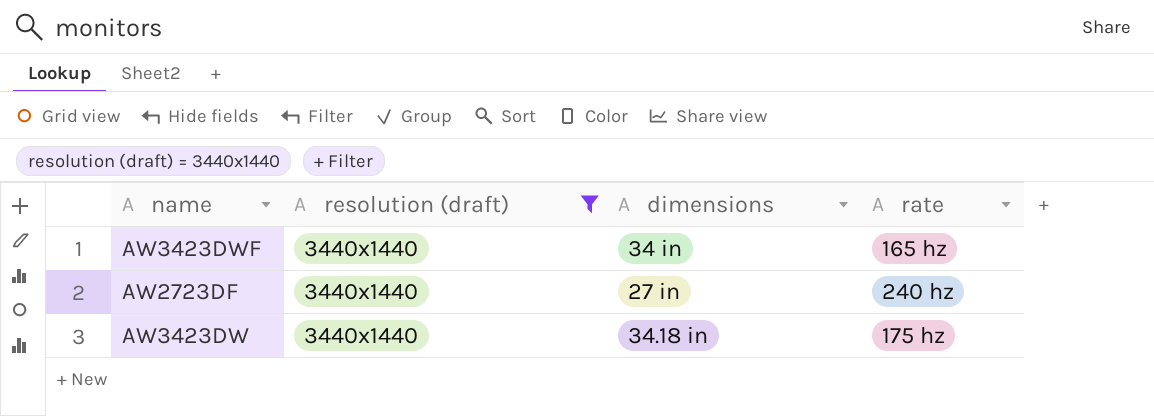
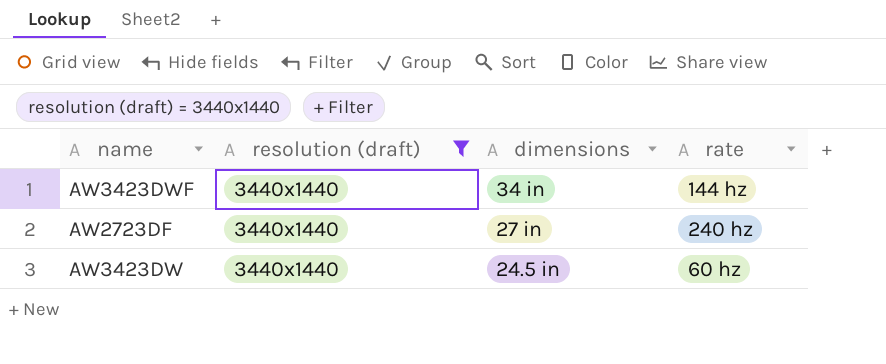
AW3423DWF | rate: 165 hz -> 144 hz
AW3423DW | dimensions: 34.18 in -> 24.5 in
AW3423DW | rate: 175 hz -> 60 hz

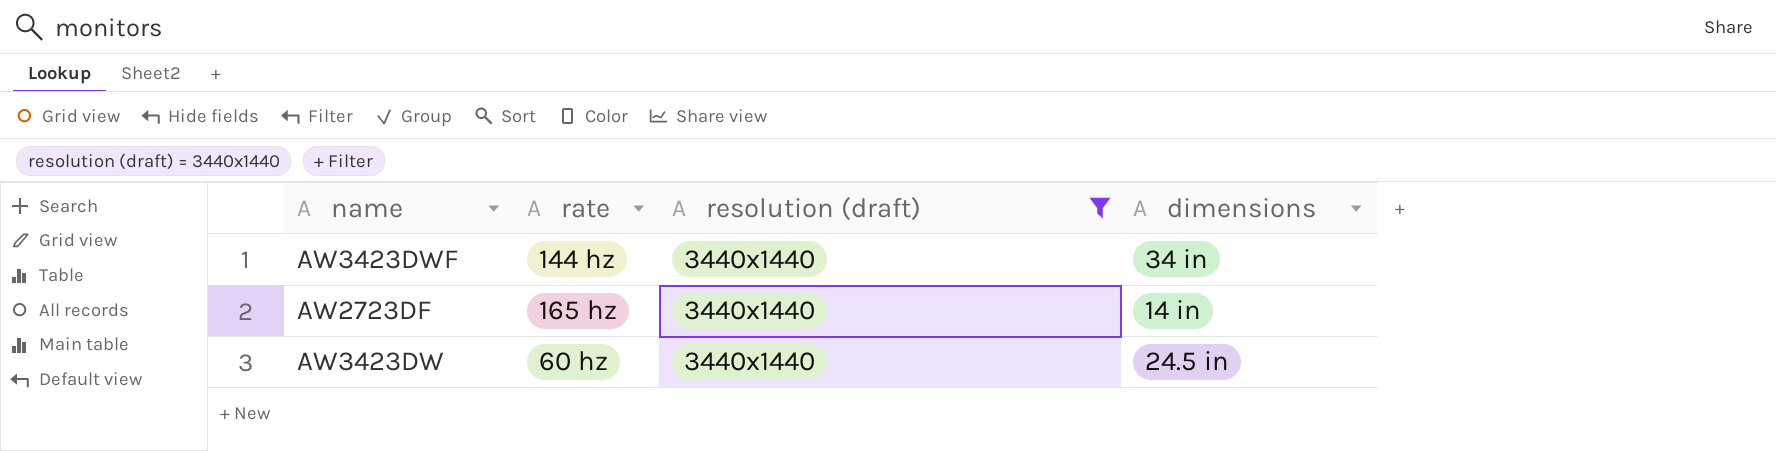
column rate | position: 4 -> 2
AW2723DF | rate: 240 hz -> 165 hz
AW2723DF | dimensions: 27 in -> 14 in

